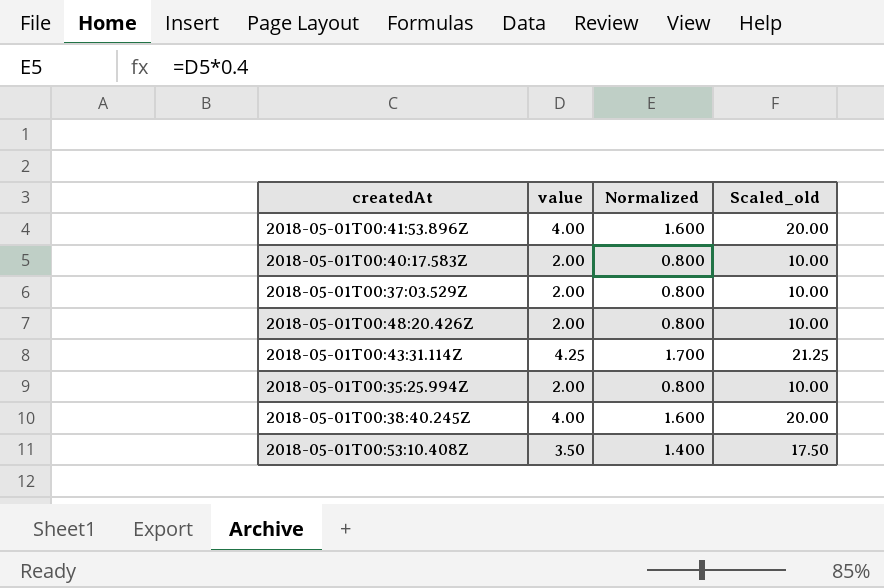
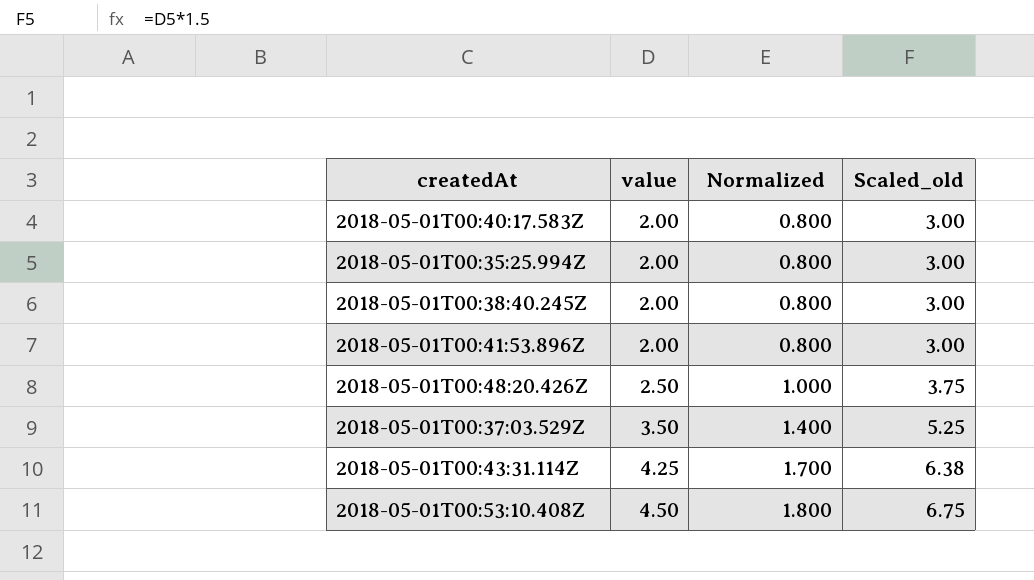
row order: none -> value ascending
column Scaled_old | formula: [value] * 5 -> [value] * 1.5
2018-05-01T00:38:40.245Z | value: 4.00 -> 2.00
2018-05-01T00:38:40.245Z | Normalized: 1.600 -> 0.800
2018-05-01T00:41:53.896Z | value: 4.00 -> 2.00
2018-05-01T00:41:53.896Z | Normalized: 1.600 -> 0.800
2018-05-01T00:48:20.426Z | value: 2.00 -> 2.50
2018-05-01T00:48:20.426Z | Normalized: 0.800 -> 1.000
2018-05-01T00:37:03.529Z | value: 2.00 -> 3.50
2018-05-01T00:37:03.529Z | Normalized: 0.800 -> 1.400
2018-05-01T00:53:10.408Z | value: 3.50 -> 4.50
2018-05-01T00:53:10.408Z | Normalized: 1.400 -> 1.800

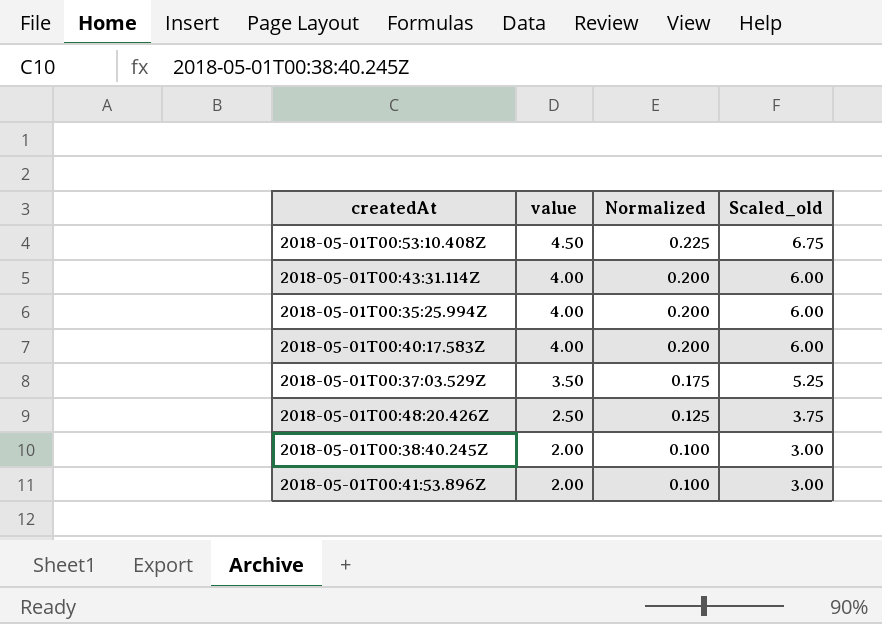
row order: value ascending -> value descending
column Normalized | formula: [value] * 0.4 -> [value] * 0.05
2018-05-01T00:43:31.114Z | value: 4.25 -> 4.00
2018-05-01T00:43:31.114Z | Scaled_old: 6.38 -> 6.00
2018-05-01T00:35:25.994Z | value: 2.00 -> 4.00
2018-05-01T00:35:25.994Z | Scaled_old: 3.00 -> 6.00
2018-05-01T00:40:17.583Z | value: 2.00 -> 4.00
2018-05-01T00:40:17.583Z | Scaled_old: 3.00 -> 6.00

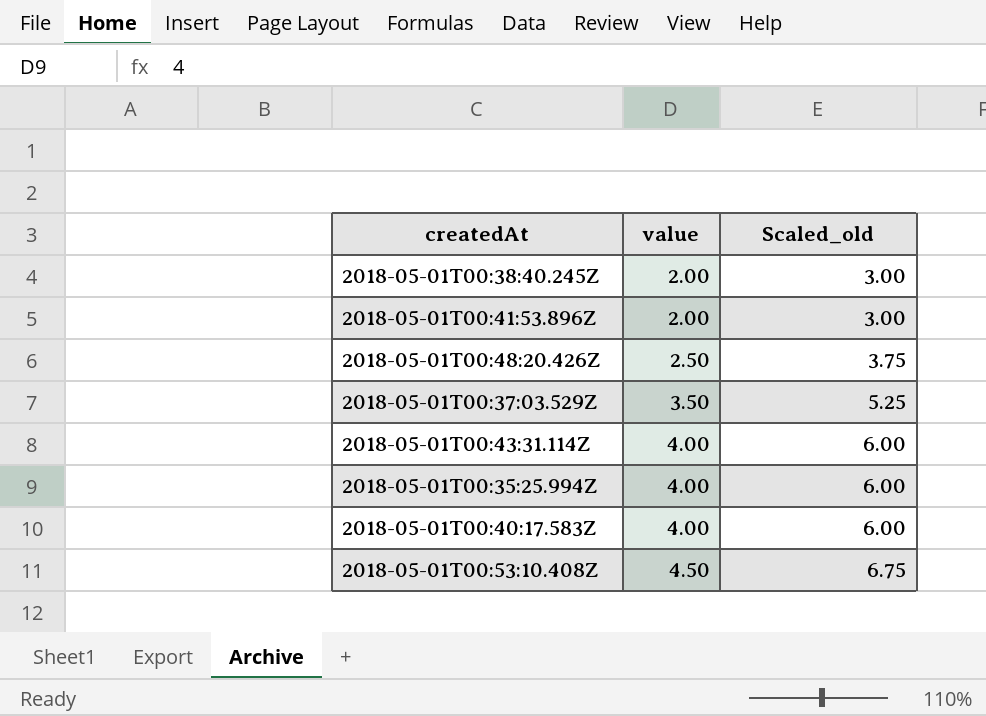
row order: value descending -> value ascending
column Normalized | formula: [value] * 0.05 -> none

